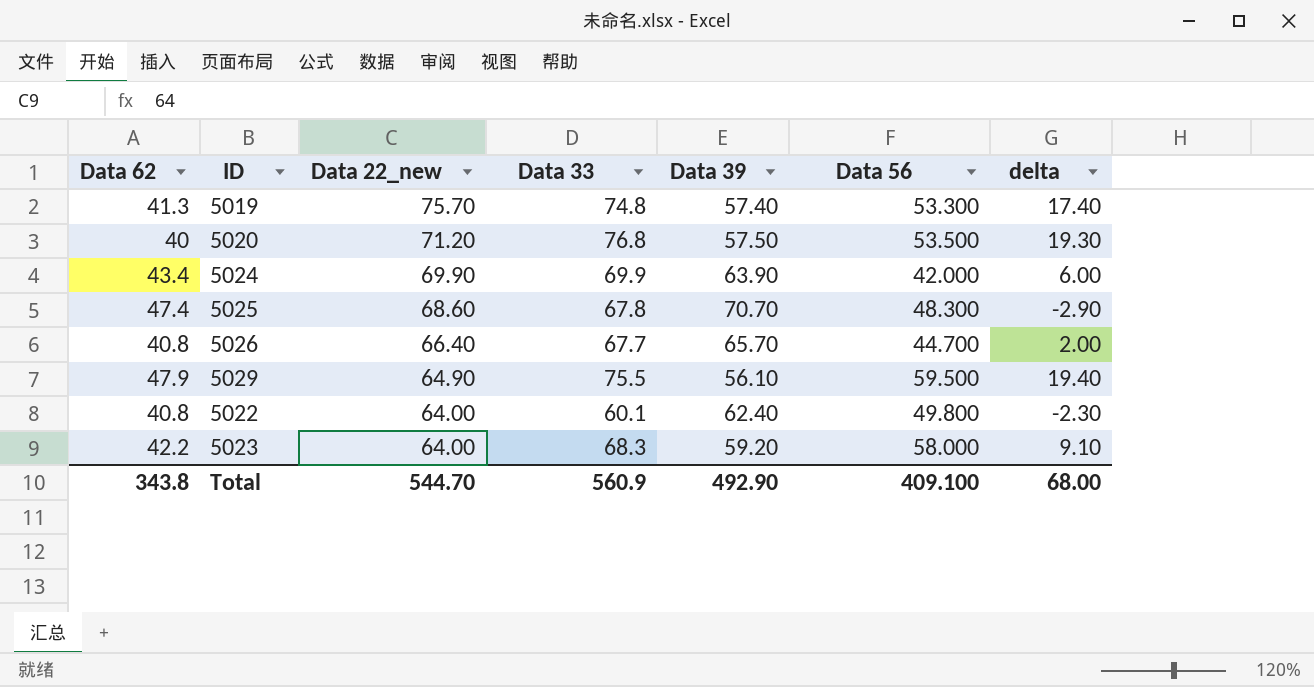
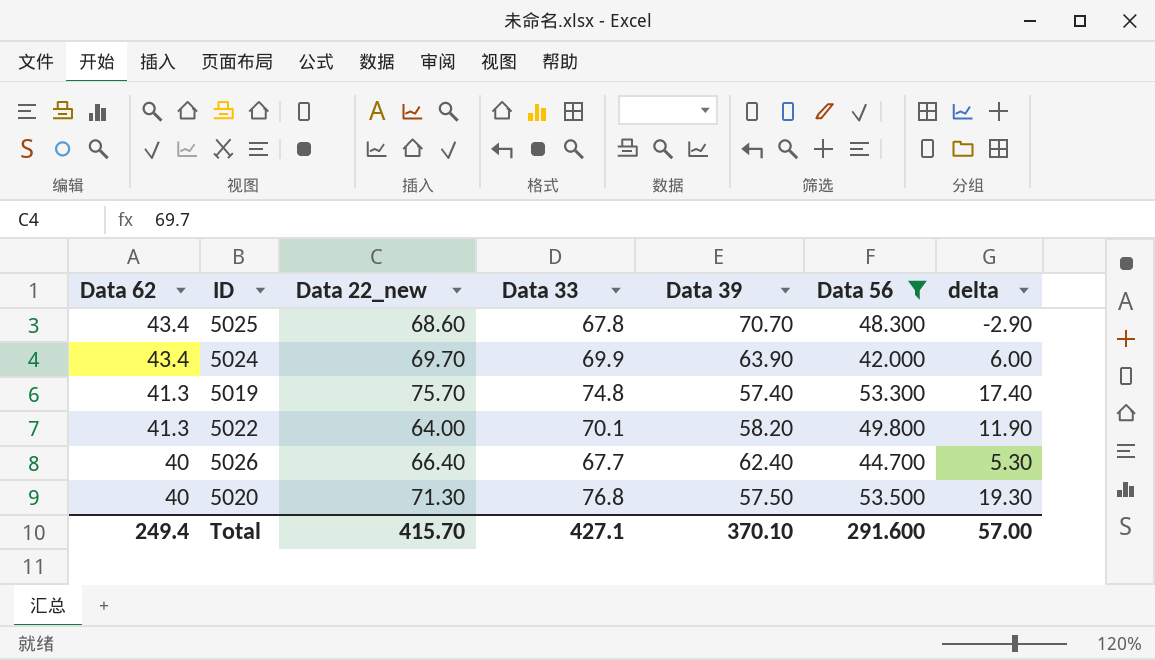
filter: none -> Data 56 <= 53.500
row order: Data 22_new descending -> Data 62 descending
5025 | Data 62: 47.4 -> 43.4
5024 | Data 22_new: 69.90 -> 69.70
5022 | Data 62: 40.8 -> 41.3
5022 | Data 33: 60.1 -> 70.1
5022 | Data 39: 62.40 -> 58.20
5022 | delta: -2.30 -> 11.90
5026 | Data 62: 40.8 -> 40
5026 | Data 39: 65.70 -> 62.40
5026 | delta: 2.00 -> 5.30
5020 | Data 22_new: 71.20 -> 71.30
Total | Data 62: 343.8 -> 249.4
Total | Data 22_new: 544.70 -> 415.70
Total | Data 33: 560.9 -> 427.1
Total | Data 39: 492.90 -> 370.10
Total | Data 56: 409.100 -> 291.600
Total | delta: 68.00 -> 57.00

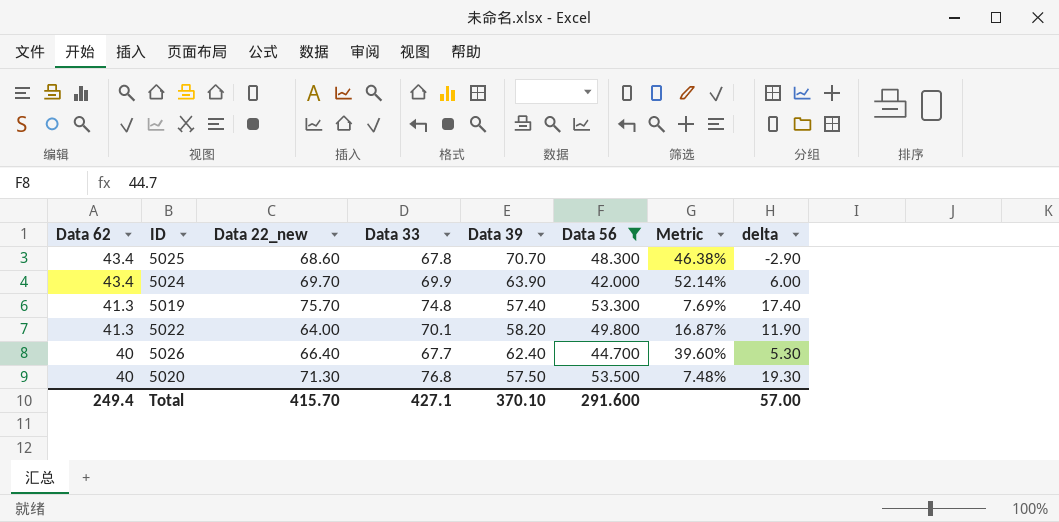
column Metric | formula: none -> ([Data 39] - [Data 56]) / [Data 56]

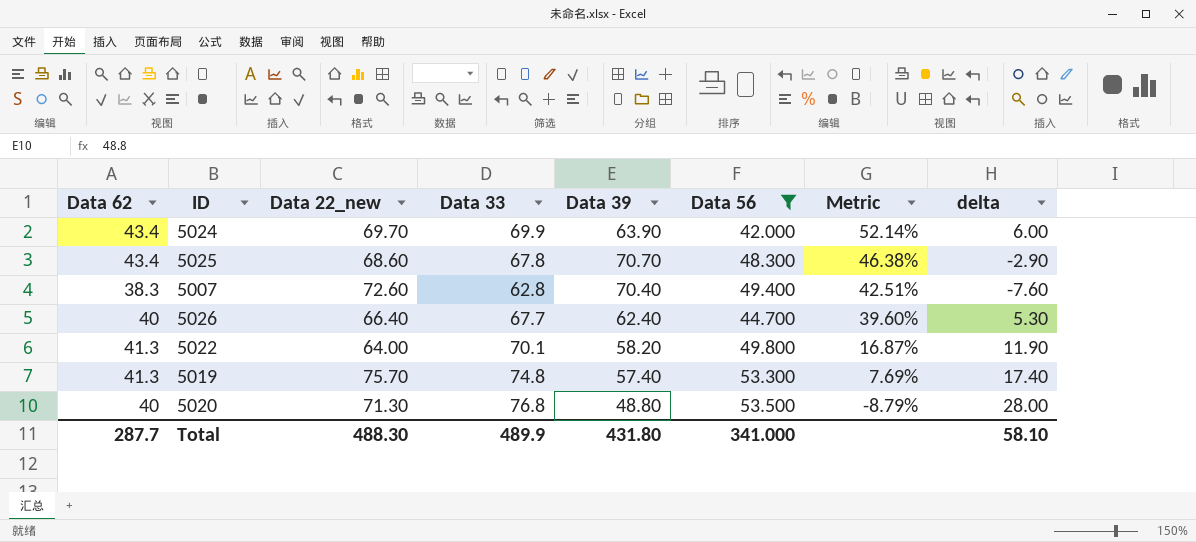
row order: Data 62 descending -> Metric descending
row 5007: none -> 38.3 | 72.60 | 62.8 | 70.40 | 49.400 | 42.51% | -7.60
5020 | Data 39: 57.50 -> 48.80
5020 | Metric: 7.48% -> -8.79%
5020 | delta: 19.30 -> 28.00
Total | Data 62: 249.4 -> 287.7
Total | Data 22_new: 415.70 -> 488.30
Total | Data 33: 427.1 -> 489.9
Total | Data 39: 370.10 -> 431.80
Total | Data 56: 291.600 -> 341.000
Total | delta: 57.00 -> 58.10

